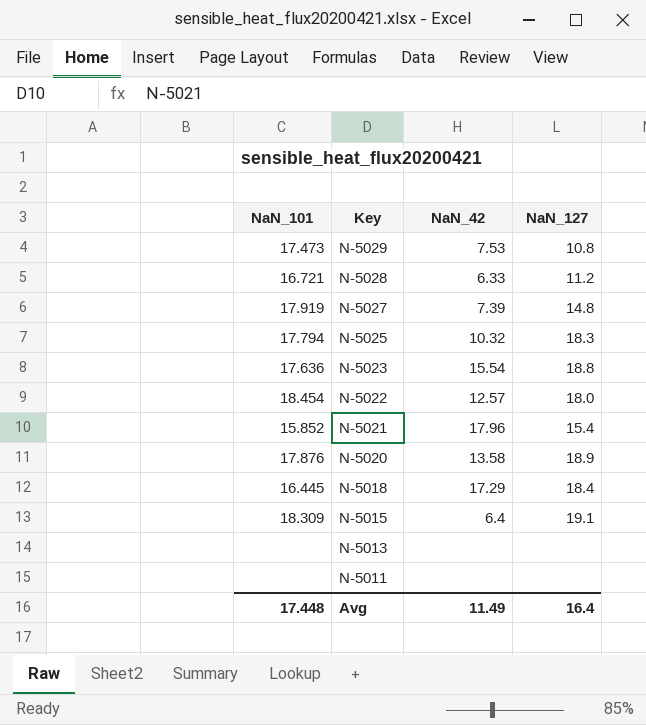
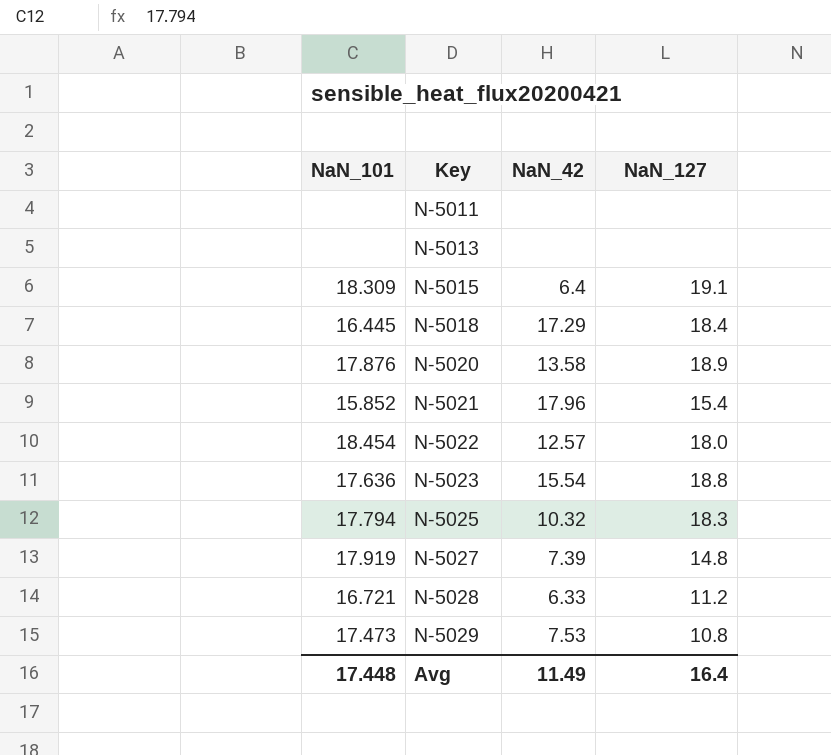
row order: Key descending -> Key ascending

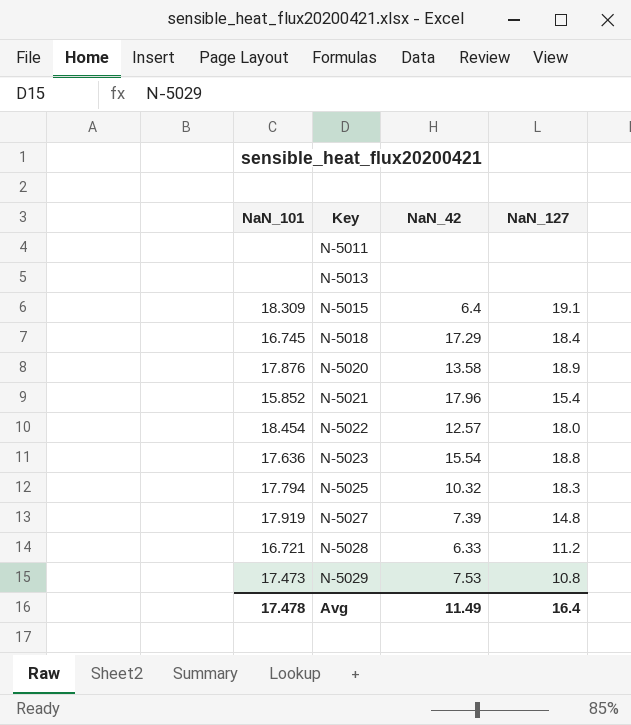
N-5018 | NaN_101: 16.445 -> 16.745
Avg | NaN_101: 17.448 -> 17.478

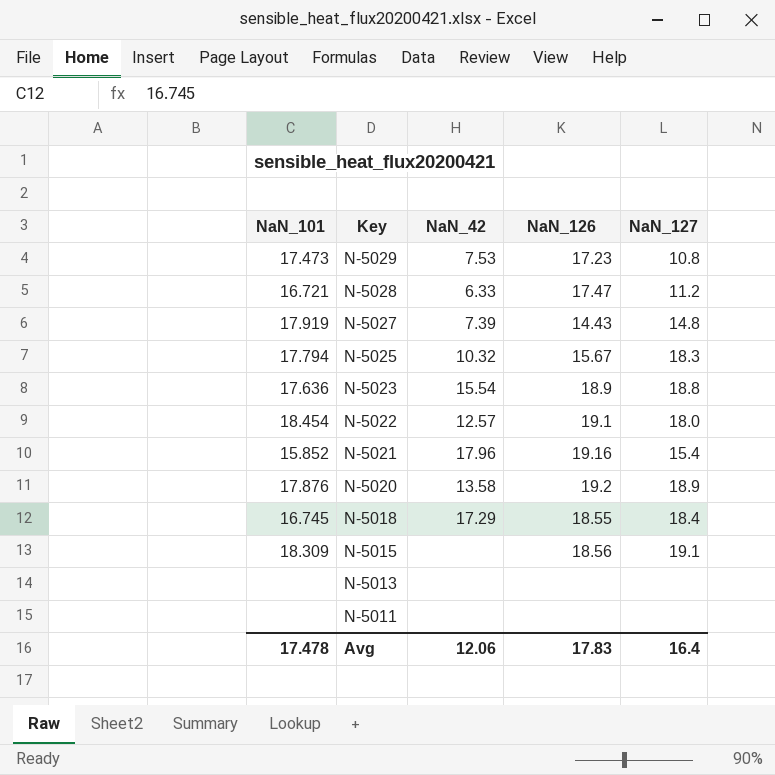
row order: Key ascending -> Key descending
column NaN_126 | position: none -> 4
N-5015 | NaN_42: 6.4 -> none
Avg | NaN_42: 11.49 -> 12.06

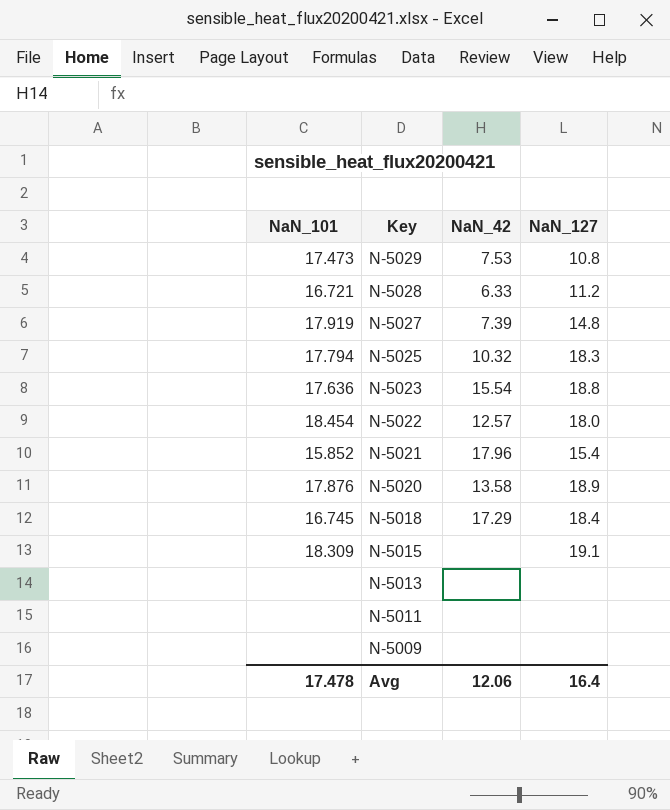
column NaN_126 | position: 4 -> none
row N-5009: none -> none | none | none

